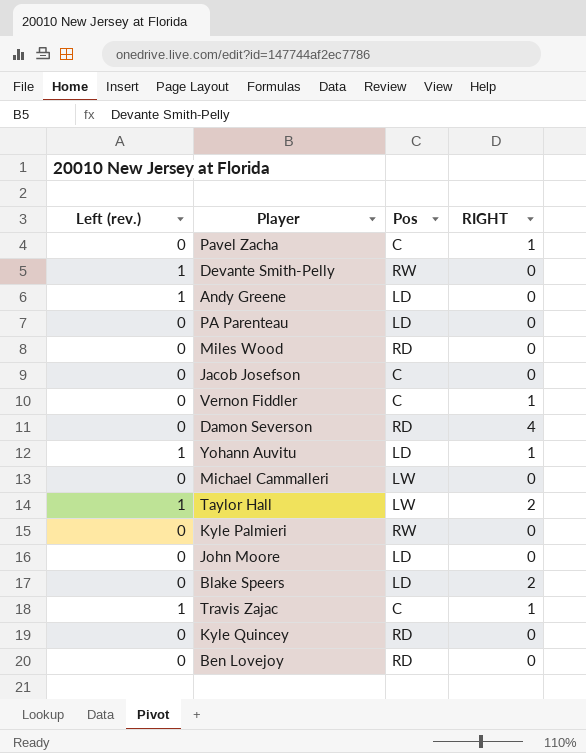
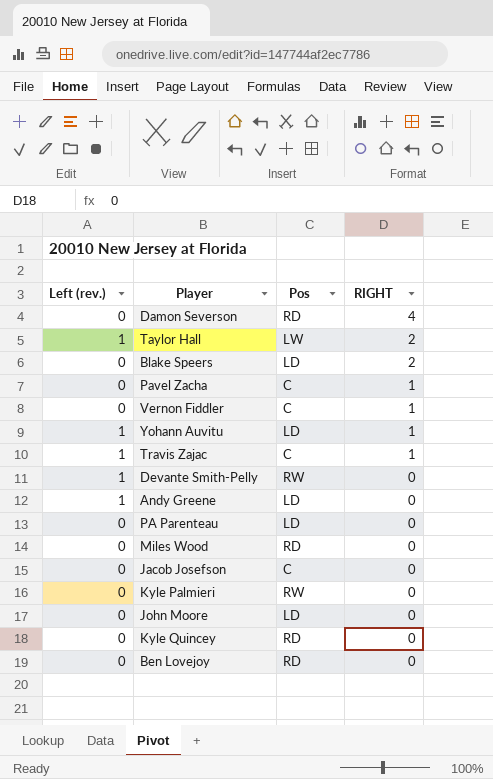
row order: none -> RIGHT descending
row Michael Cammalleri: 0 | LW | 0 -> none

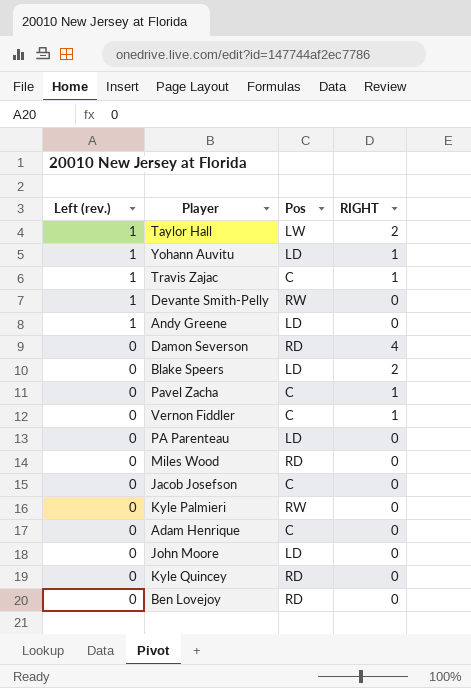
row order: RIGHT descending -> Left (rev.) descending
row Adam Henrique: none -> 0 | C | 0

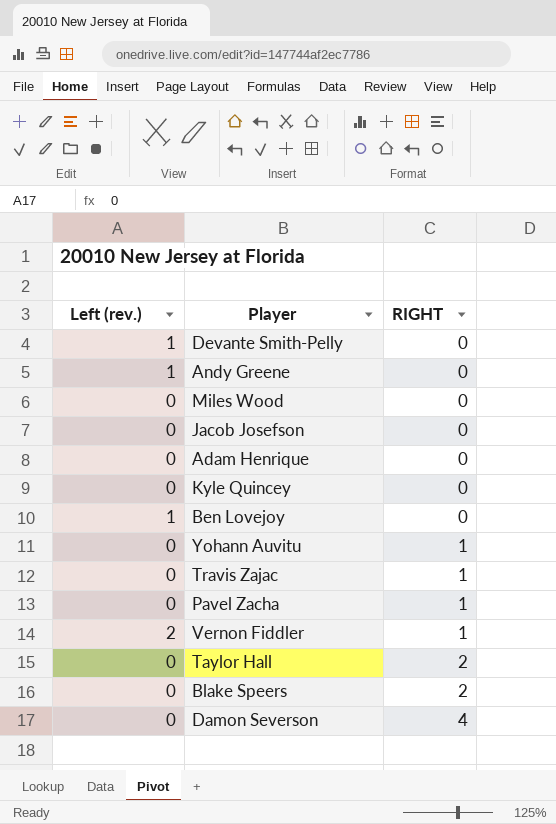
row order: Left (rev.) descending -> RIGHT ascending
column Pos | position: 3 -> none
row PA Parenteau: 0 | LD | 0 -> none
row Kyle Palmieri: 0 | RW | 0 -> none
row John Moore: 0 | LD | 0 -> none
Ben Lovejoy | Left (rev.): 0 -> 1
Yohann Auvitu | Left (rev.): 1 -> 0
Travis Zajac | Left (rev.): 1 -> 0
Vernon Fiddler | Left (rev.): 0 -> 2
Taylor Hall | Left (rev.): 1 -> 0

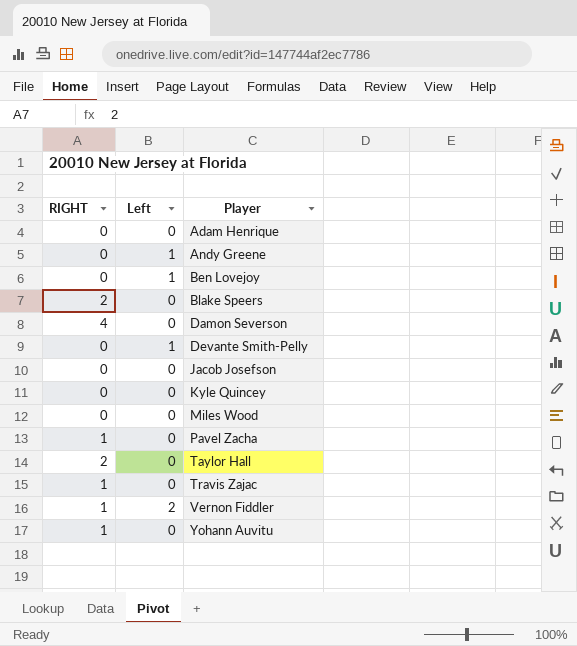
row order: RIGHT ascending -> Player ascending
column RIGHT | position: 3 -> 1
column name: Left (rev.) -> Left

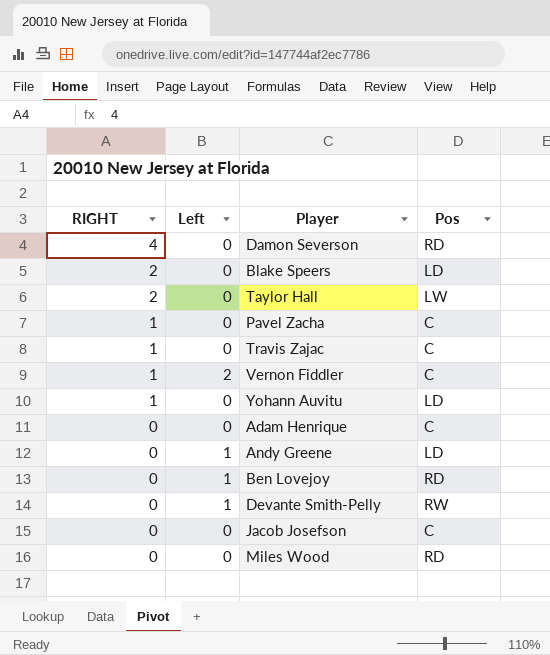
row order: Player ascending -> RIGHT descending
column Pos | position: none -> 4
row Kyle Quincey: 0 | 0 -> none

